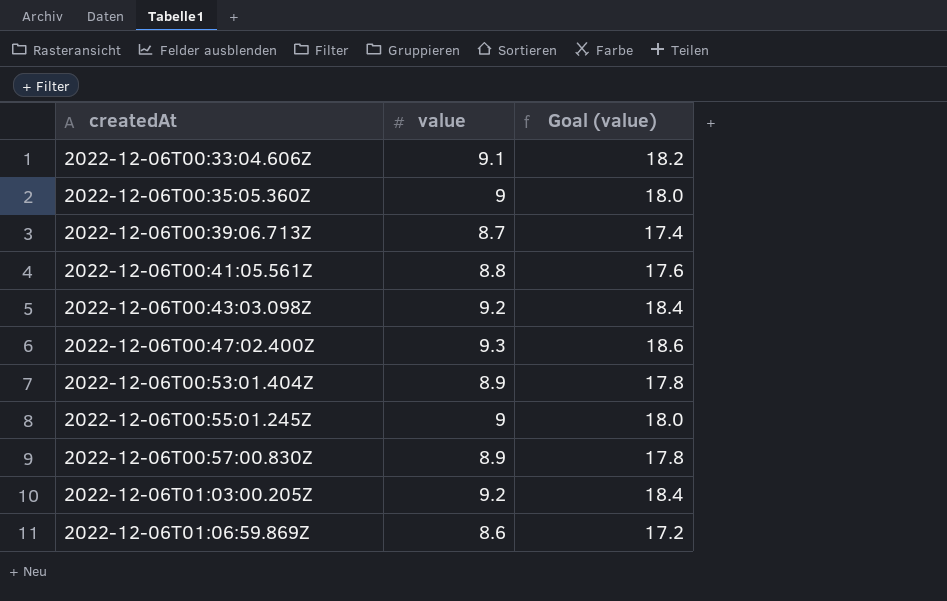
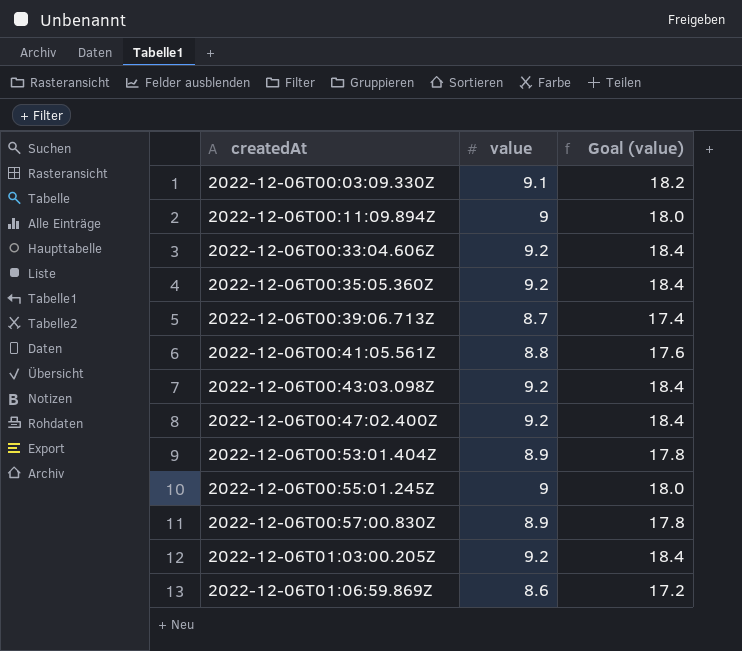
row 2022-12-06T00:03:09.330Z: none -> 9.1 | 18.2
row 2022-12-06T00:11:09.894Z: none -> 9 | 18.0
2022-12-06T00:33:04.606Z | value: 9.1 -> 9.2
2022-12-06T00:33:04.606Z | Goal (value): 18.2 -> 18.4
2022-12-06T00:35:05.360Z | value: 9 -> 9.2
2022-12-06T00:35:05.360Z | Goal (value): 18.0 -> 18.4
2022-12-06T00:47:02.400Z | value: 9.3 -> 9.2
2022-12-06T00:47:02.400Z | Goal (value): 18.6 -> 18.4

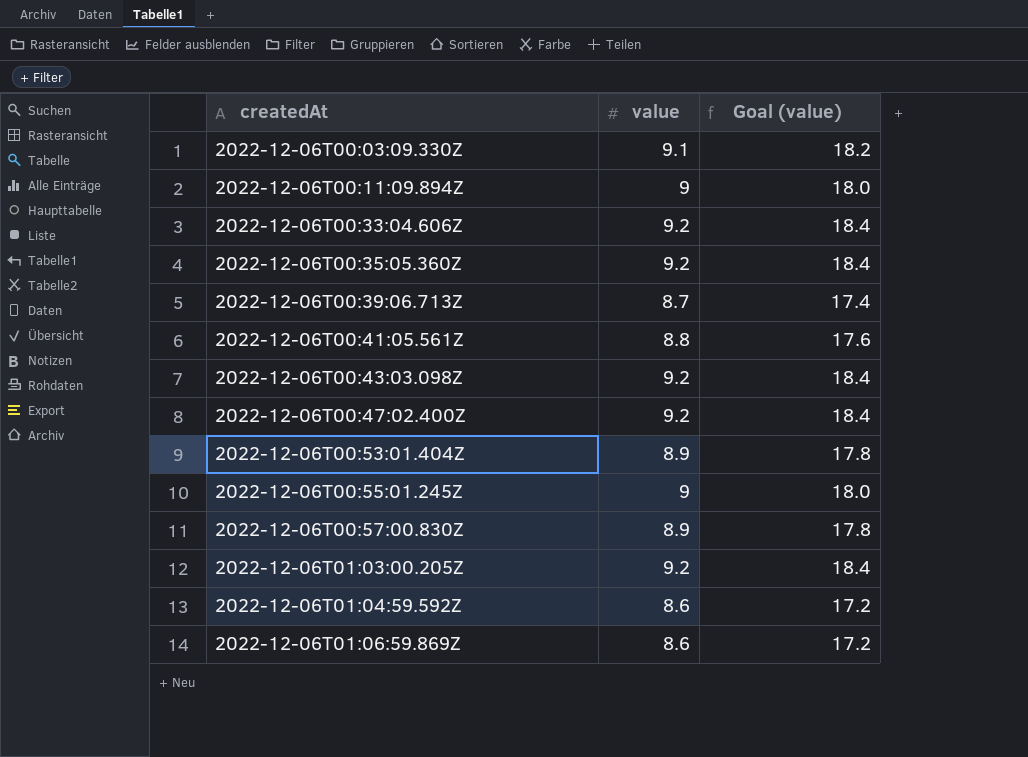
row 2022-12-06T01:04:59.592Z: none -> 8.6 | 17.2

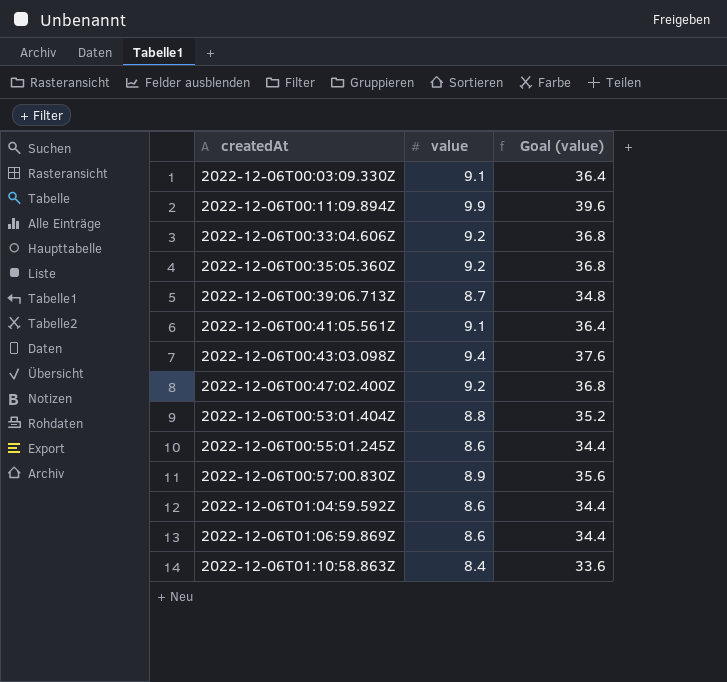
column Goal (value) | formula: [value] * 2 -> [value] * 4
row 2022-12-06T01:03:00.205Z: 9.2 | 18.4 -> none
2022-12-06T00:11:09.894Z | value: 9 -> 9.9
2022-12-06T00:41:05.561Z | value: 8.8 -> 9.1
2022-12-06T00:43:03.098Z | value: 9.2 -> 9.4
2022-12-06T00:53:01.404Z | value: 8.9 -> 8.8
2022-12-06T00:55:01.245Z | value: 9 -> 8.6
row 2022-12-06T01:10:58.863Z: none -> 8.4 | 33.6

